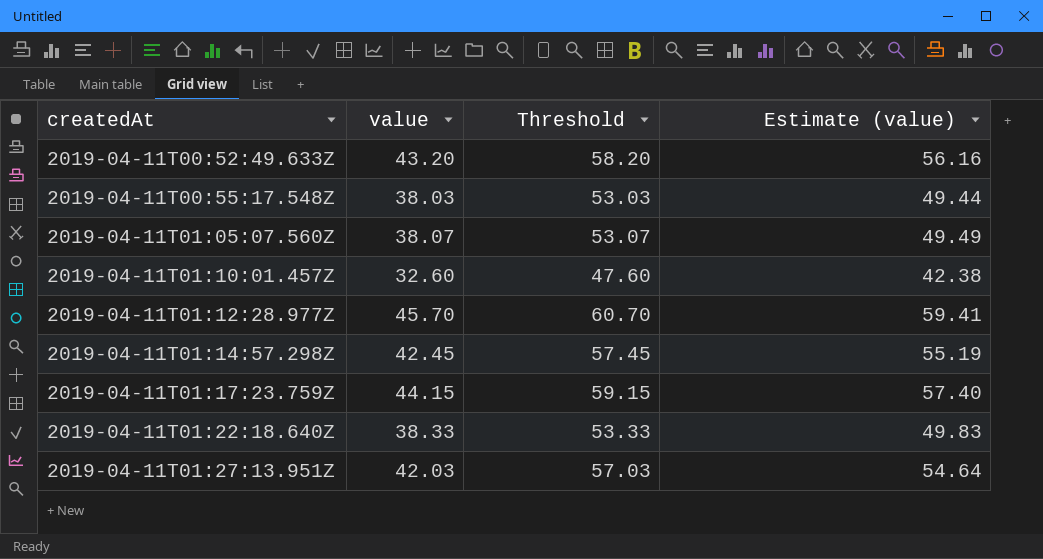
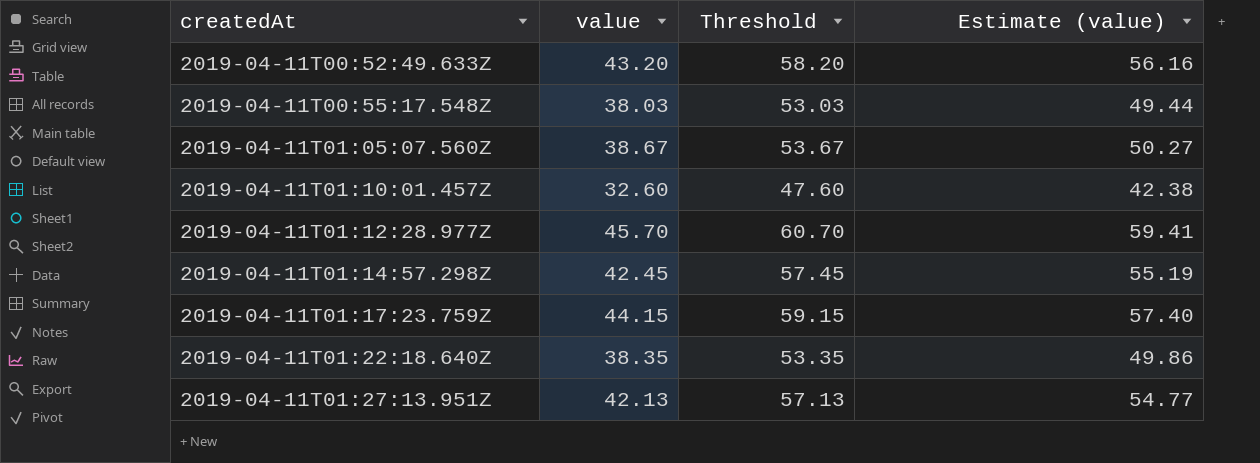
2019-04-11T01:05:07.560Z | value: 38.07 -> 38.67
2019-04-11T01:05:07.560Z | Threshold: 53.07 -> 53.67
2019-04-11T01:05:07.560Z | Estimate (value): 49.49 -> 50.27
2019-04-11T01:22:18.640Z | value: 38.33 -> 38.35
2019-04-11T01:22:18.640Z | Threshold: 53.33 -> 53.35
2019-04-11T01:22:18.640Z | Estimate (value): 49.83 -> 49.86
2019-04-11T01:27:13.951Z | value: 42.03 -> 42.13
2019-04-11T01:27:13.951Z | Threshold: 57.03 -> 57.13
2019-04-11T01:27:13.951Z | Estimate (value): 54.64 -> 54.77

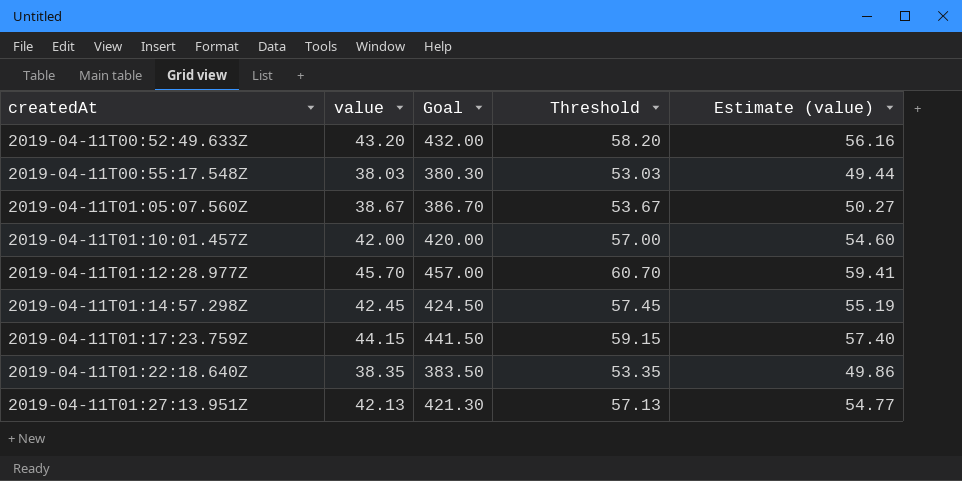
column Goal | formula: none -> [value] * 10
2019-04-11T01:10:01.457Z | value: 32.60 -> 42.00
2019-04-11T01:10:01.457Z | Threshold: 47.60 -> 57.00
2019-04-11T01:10:01.457Z | Estimate (value): 42.38 -> 54.60

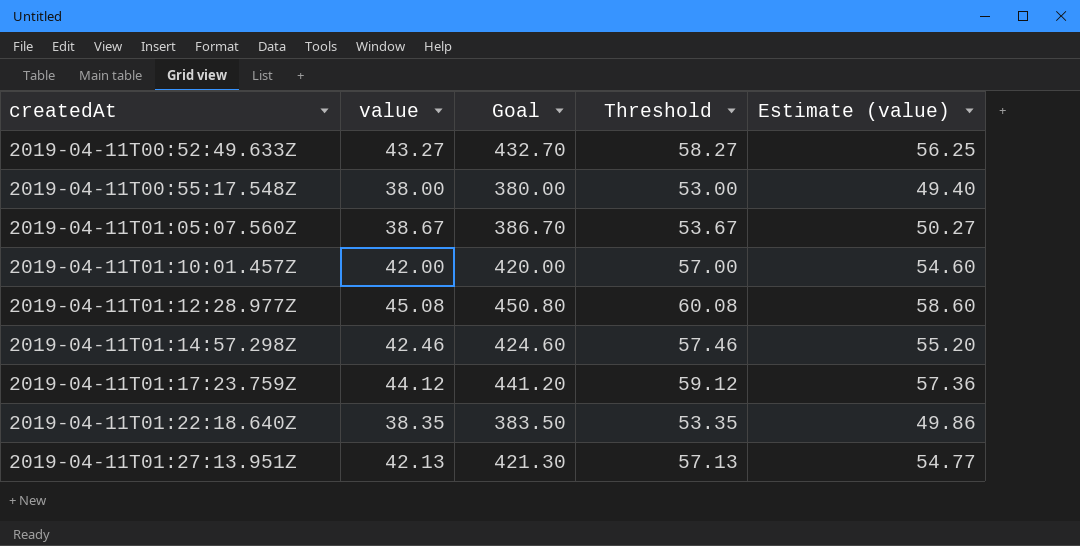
2019-04-11T00:52:49.633Z | value: 43.20 -> 43.27
2019-04-11T00:52:49.633Z | Goal: 432.00 -> 432.70
2019-04-11T00:52:49.633Z | Threshold: 58.20 -> 58.27
2019-04-11T00:52:49.633Z | Estimate (value): 56.16 -> 56.25
2019-04-11T00:55:17.548Z | value: 38.03 -> 38.00
2019-04-11T00:55:17.548Z | Goal: 380.30 -> 380.00
2019-04-11T00:55:17.548Z | Threshold: 53.03 -> 53.00
2019-04-11T00:55:17.548Z | Estimate (value): 49.44 -> 49.40
2019-04-11T01:12:28.977Z | value: 45.70 -> 45.08
2019-04-11T01:12:28.977Z | Goal: 457.00 -> 450.80
2019-04-11T01:12:28.977Z | Threshold: 60.70 -> 60.08
2019-04-11T01:12:28.977Z | Estimate (value): 59.41 -> 58.60
2019-04-11T01:14:57.298Z | value: 42.45 -> 42.46
2019-04-11T01:14:57.298Z | Goal: 424.50 -> 424.60
2019-04-11T01:14:57.298Z | Threshold: 57.45 -> 57.46
2019-04-11T01:14:57.298Z | Estimate (value): 55.19 -> 55.20
2019-04-11T01:17:23.759Z | value: 44.15 -> 44.12
2019-04-11T01:17:23.759Z | Goal: 441.50 -> 441.20
2019-04-11T01:17:23.759Z | Threshold: 59.15 -> 59.12
2019-04-11T01:17:23.759Z | Estimate (value): 57.40 -> 57.36

